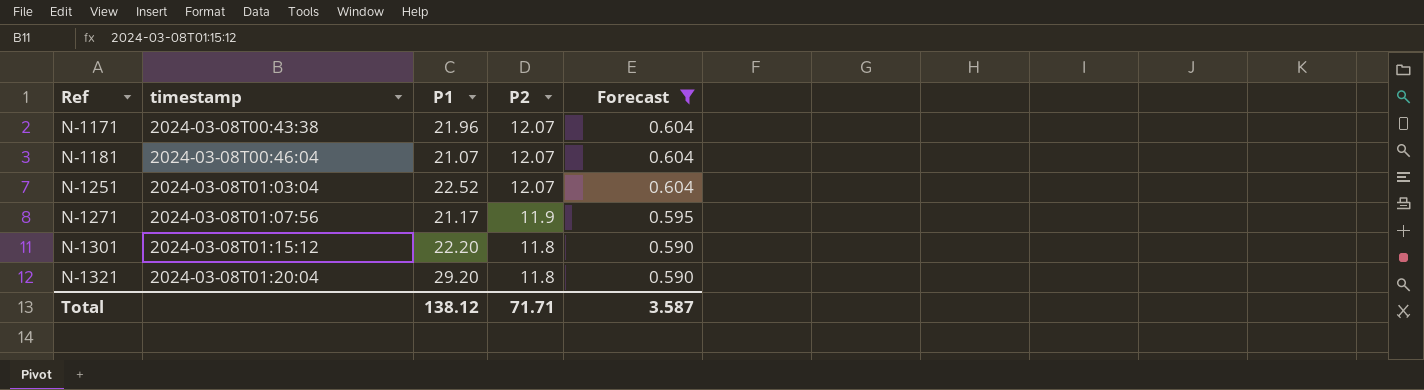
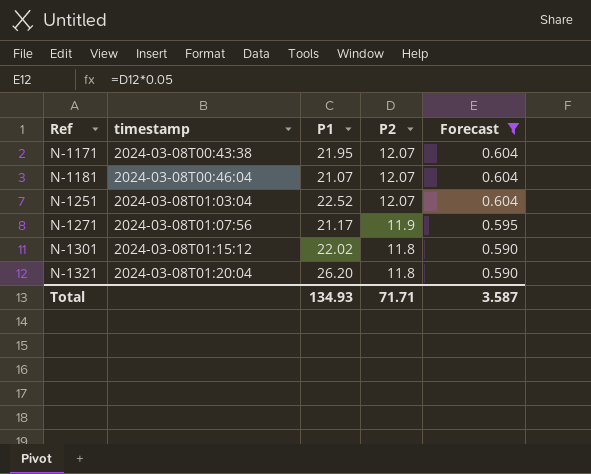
N-1171 | P1: 21.96 -> 21.95
N-1301 | P1: 22.20 -> 22.02
N-1321 | P1: 29.20 -> 26.20
Total | P1: 138.12 -> 134.93

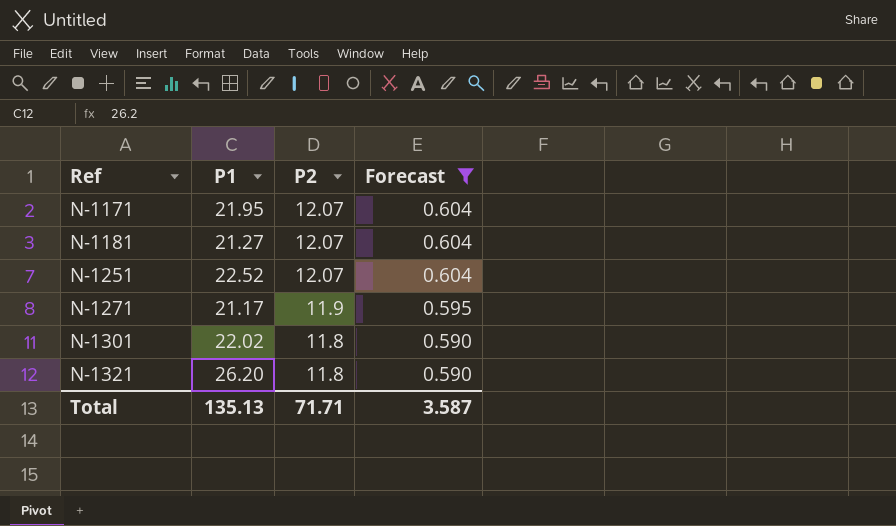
column timestamp | position: 2 -> none
N-1181 | P1: 21.07 -> 21.27
Total | P1: 134.93 -> 135.13

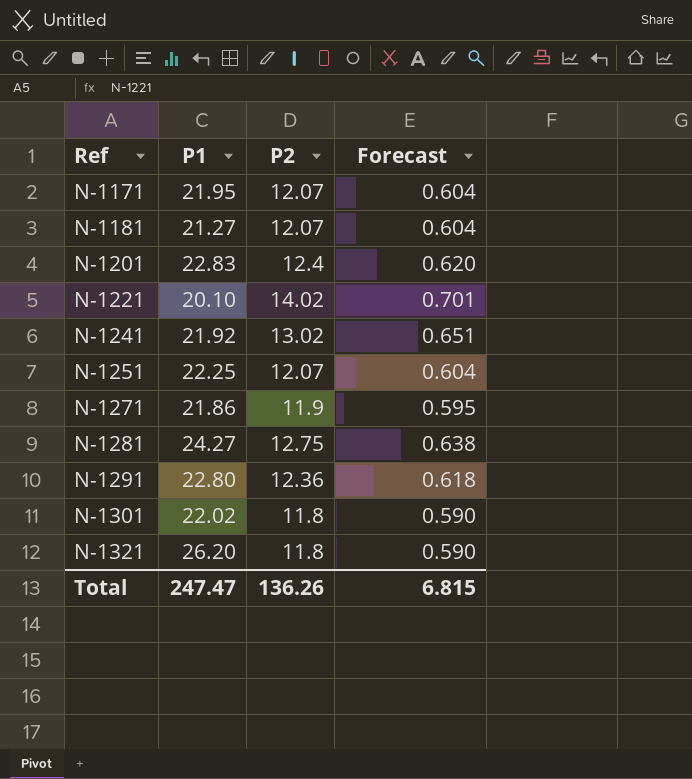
filter: Forecast <= 0.604 -> none
N-1251 | P1: 22.52 -> 22.25
N-1271 | P1: 21.17 -> 21.86
Total | P1: 135.13 -> 247.47
Total | P2: 71.71 -> 136.26
Total | Forecast: 3.587 -> 6.815

